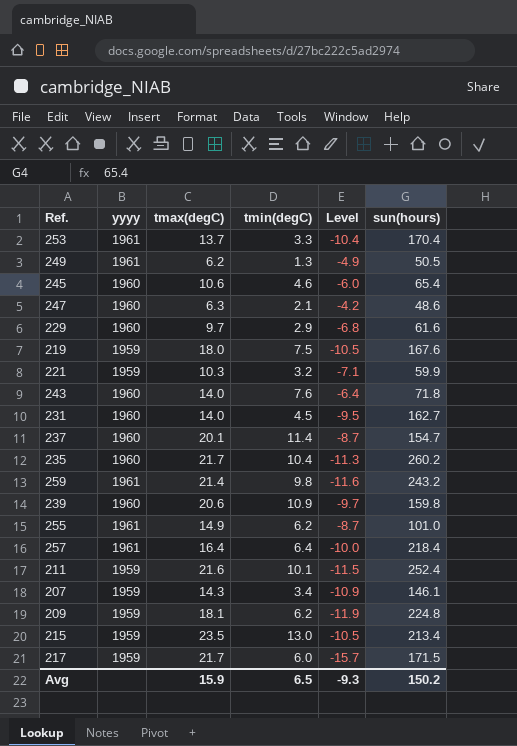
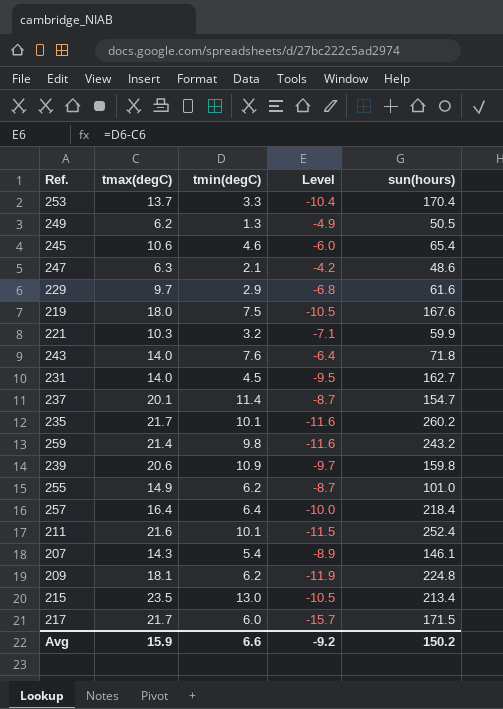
column yyyy | position: 2 -> none
235 | tmin(degC): 10.4 -> 10.1
235 | Level: -11.3 -> -11.6
207 | tmin(degC): 3.4 -> 5.4
207 | Level: -10.9 -> -8.9
Avg | tmin(degC): 6.5 -> 6.6
Avg | Level: -9.3 -> -9.2

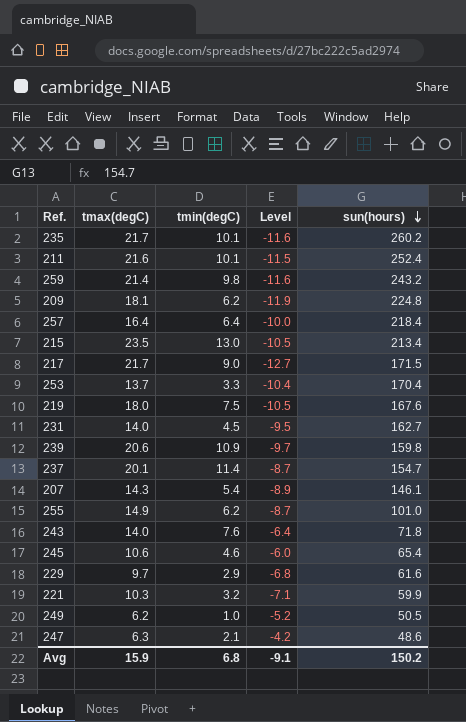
row order: none -> sun(hours) descending
217 | tmin(degC): 6.0 -> 9.0
217 | Level: -15.7 -> -12.7
249 | tmin(degC): 1.3 -> 1.0
249 | Level: -4.9 -> -5.2
Avg | tmin(degC): 6.6 -> 6.8
Avg | Level: -9.2 -> -9.1

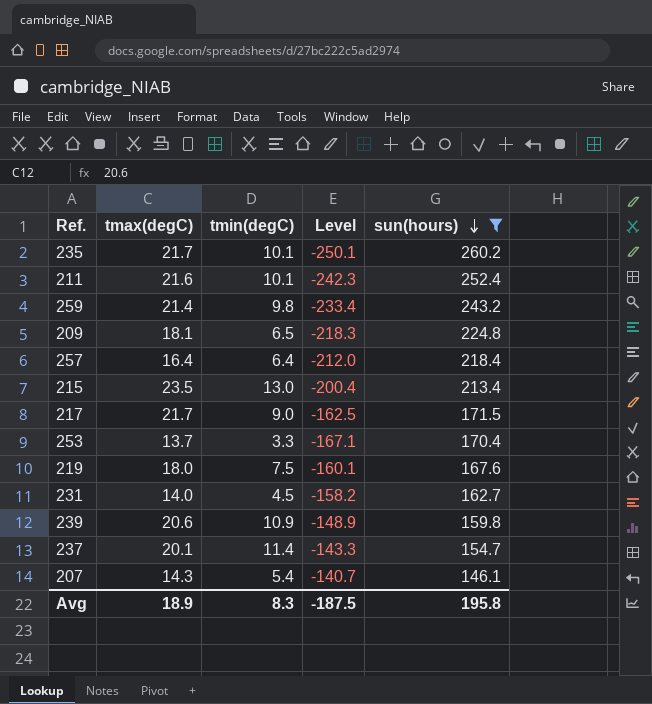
filter: none -> sun(hours) >= 146.1
column Level | formula: [tmin(degC)] - [tmax(degC)] -> [tmin(degC)] - [sun(hours)]
209 | tmin(degC): 6.2 -> 6.5
Avg | tmax(degC): 15.9 -> 18.9
Avg | tmin(degC): 6.8 -> 8.3
Avg | Level: -9.1 -> -187.5
Avg | sun(hours): 150.2 -> 195.8

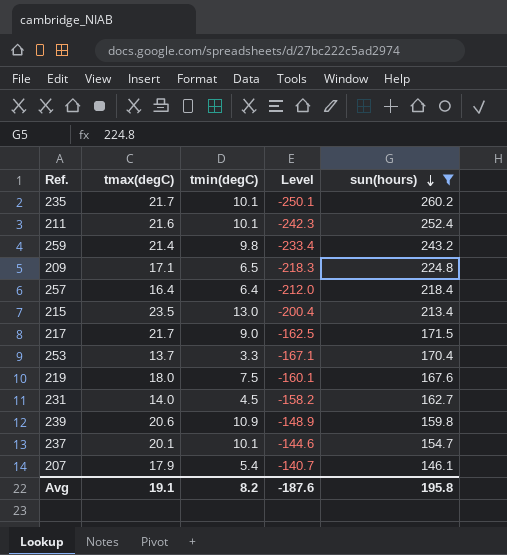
209 | tmax(degC): 18.1 -> 17.1
237 | tmin(degC): 11.4 -> 10.1
237 | Level: -143.3 -> -144.6
207 | tmax(degC): 14.3 -> 17.9
Avg | tmax(degC): 18.9 -> 19.1
Avg | tmin(degC): 8.3 -> 8.2
Avg | Level: -187.5 -> -187.6

